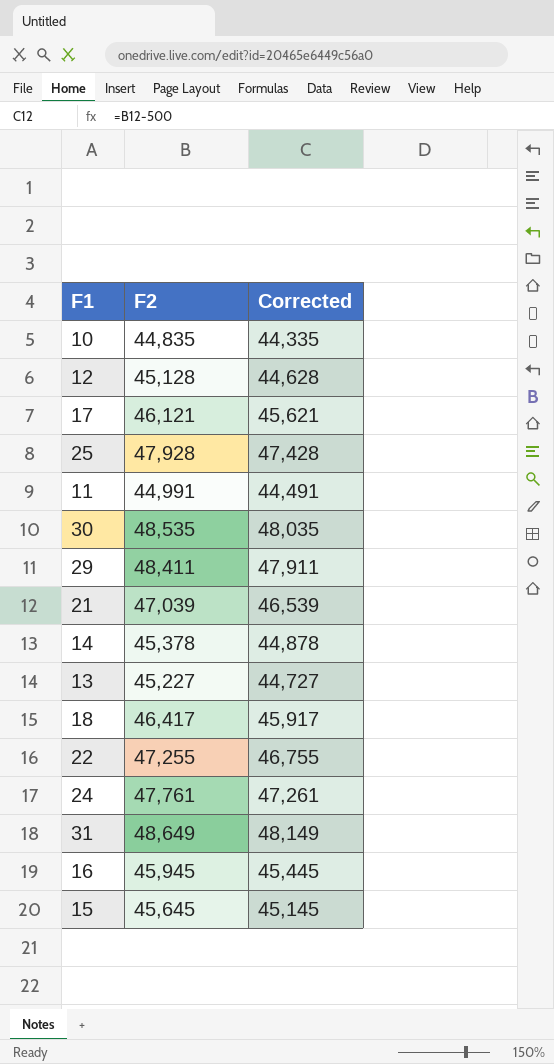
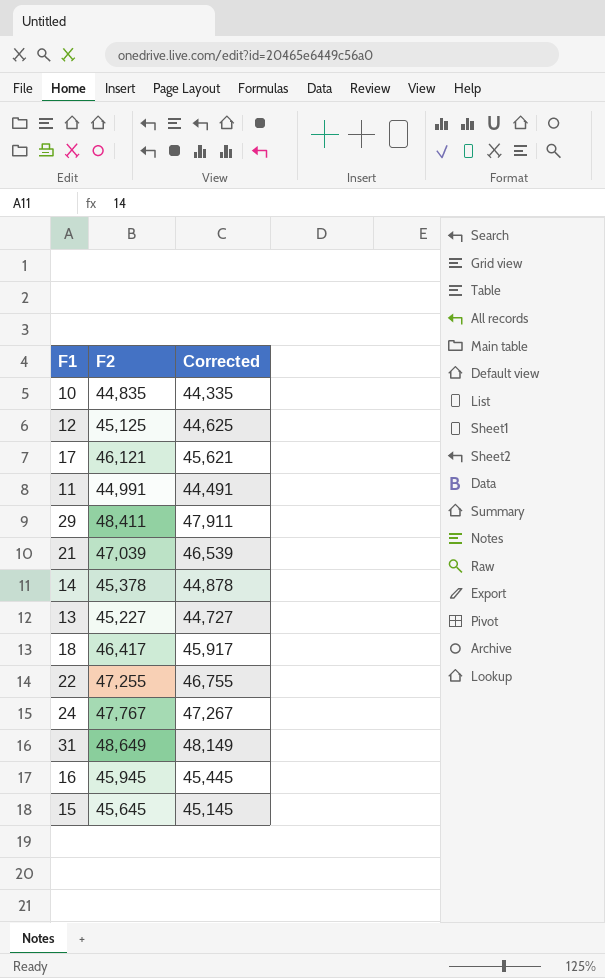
row 25: 47,928 | 47,428 -> none
row 30: 48,535 | 48,035 -> none
12 | F2: 45,128 -> 45,125
12 | Corrected: 44,628 -> 44,625
24 | F2: 47,761 -> 47,767
24 | Corrected: 47,261 -> 47,267

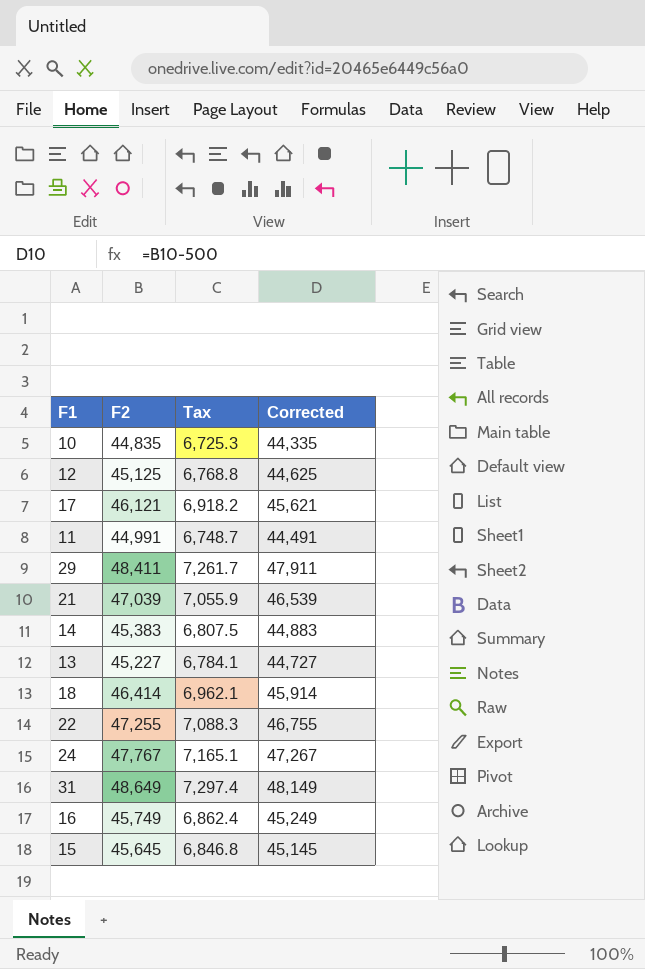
column Tax | formula: none -> [F2] * 0.15
14 | F2: 45,378 -> 45,383
14 | Corrected: 44,878 -> 44,883
18 | F2: 46,417 -> 46,414
18 | Corrected: 45,917 -> 45,914
16 | F2: 45,945 -> 45,749
16 | Corrected: 45,445 -> 45,249

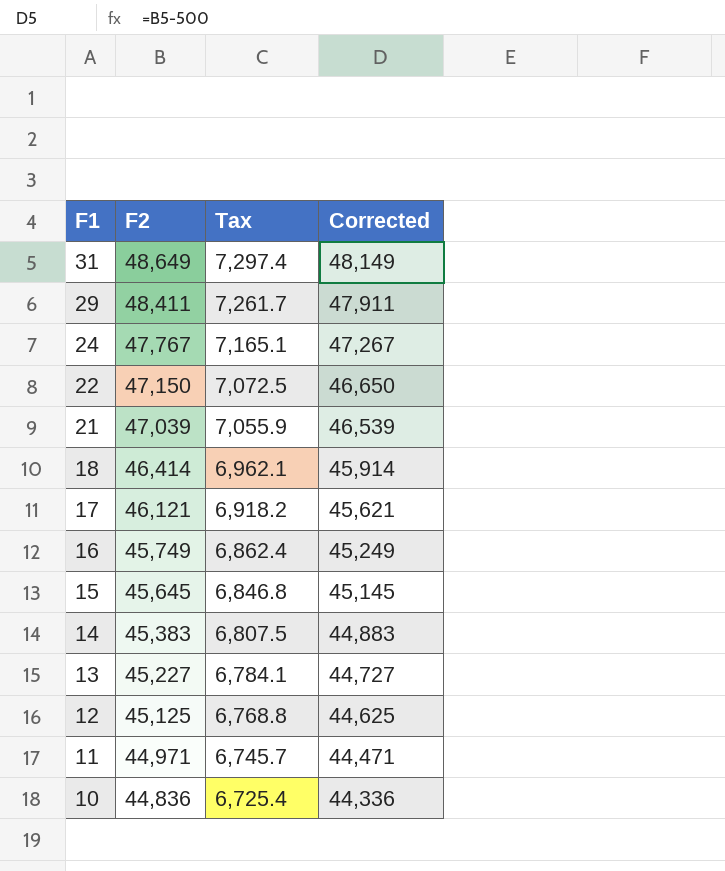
row order: none -> F1 descending
22 | F2: 47,255 -> 47,150
22 | Tax: 7,088.3 -> 7,072.5
22 | Corrected: 46,755 -> 46,650
11 | F2: 44,991 -> 44,971
11 | Tax: 6,748.7 -> 6,745.7
11 | Corrected: 44,491 -> 44,471
10 | F2: 44,835 -> 44,836
10 | Tax: 6,725.3 -> 6,725.4
10 | Corrected: 44,335 -> 44,336

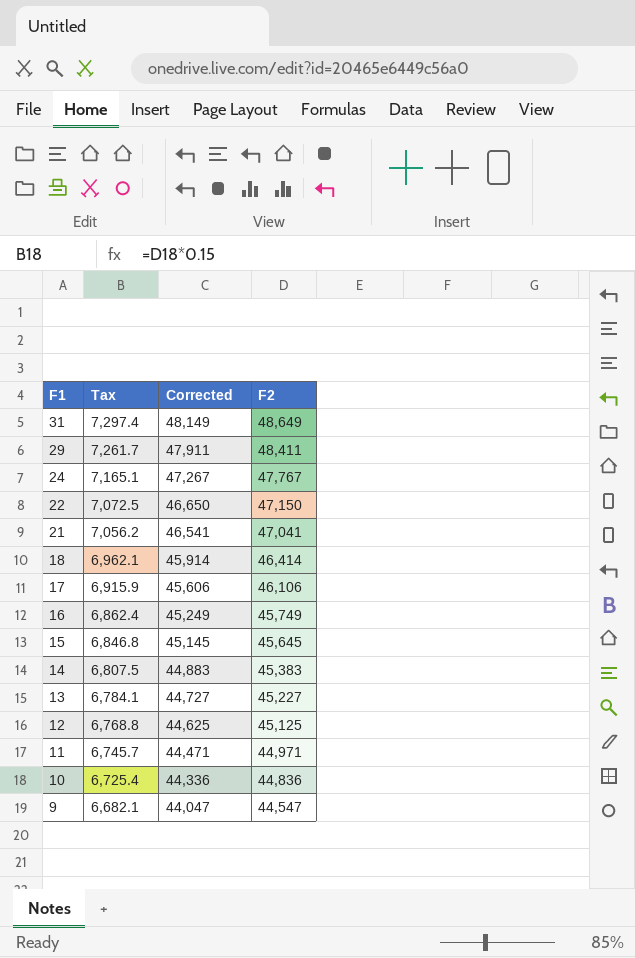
column F2 | position: 2 -> 4
21 | Tax: 7,055.9 -> 7,056.2
21 | Corrected: 46,539 -> 46,541
21 | F2: 47,039 -> 47,041
17 | Tax: 6,918.2 -> 6,915.9
17 | Corrected: 45,621 -> 45,606
17 | F2: 46,121 -> 46,106
row 9: none -> 6,682.1 | 44,047 | 44,547

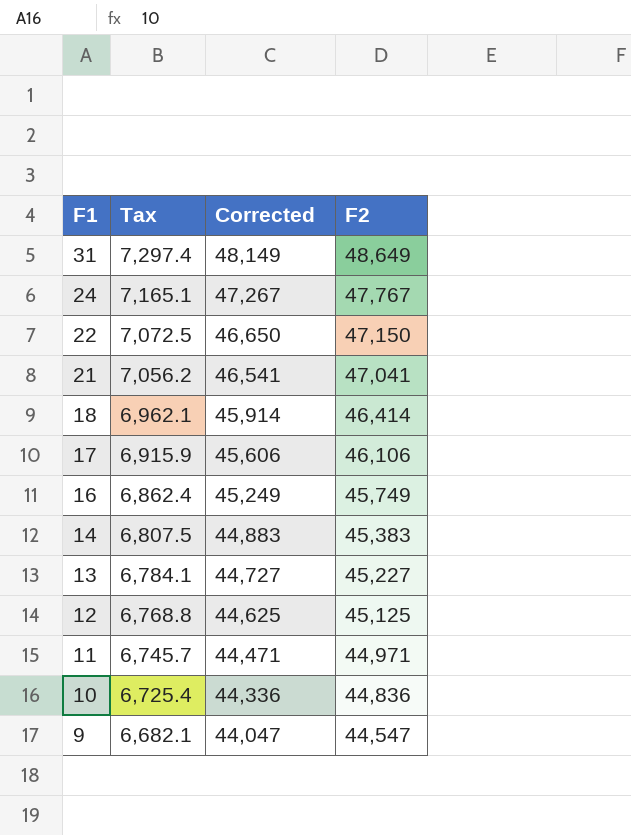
row 29: 7,261.7 | 47,911 | 48,411 -> none
row 15: 6,846.8 | 45,145 | 45,645 -> none

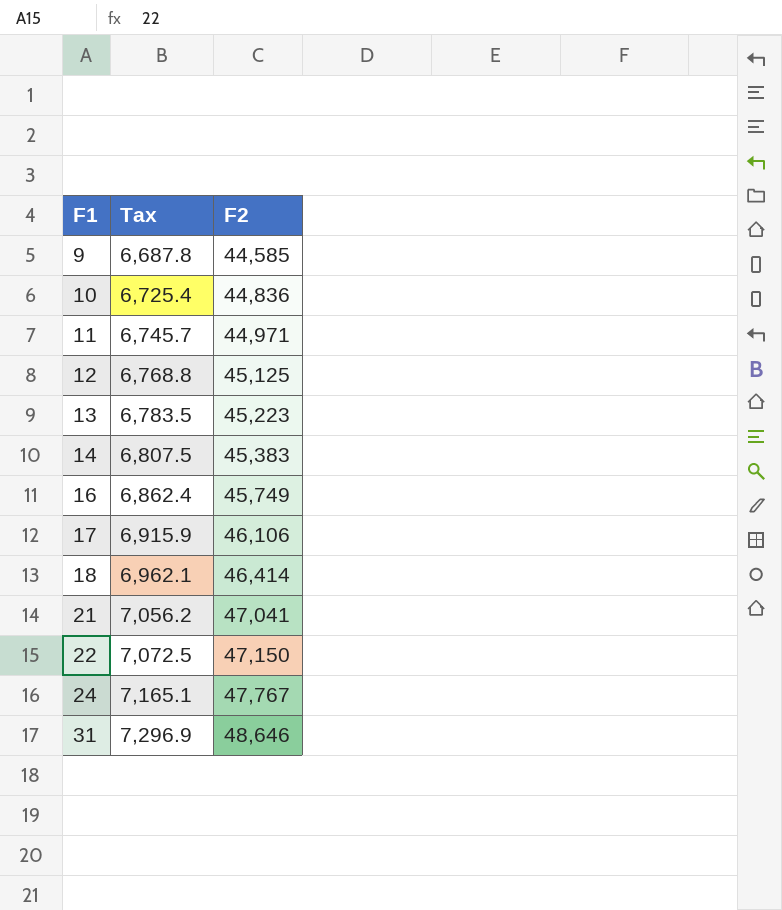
row order: F1 descending -> F1 ascending
column Corrected | formula: [F2] - 500 -> none
9 | Tax: 6,682.1 -> 6,687.8
9 | F2: 44,547 -> 44,585
13 | Tax: 6,784.1 -> 6,783.5
13 | F2: 45,227 -> 45,223
31 | Tax: 7,297.4 -> 7,296.9
31 | F2: 48,649 -> 48,646

